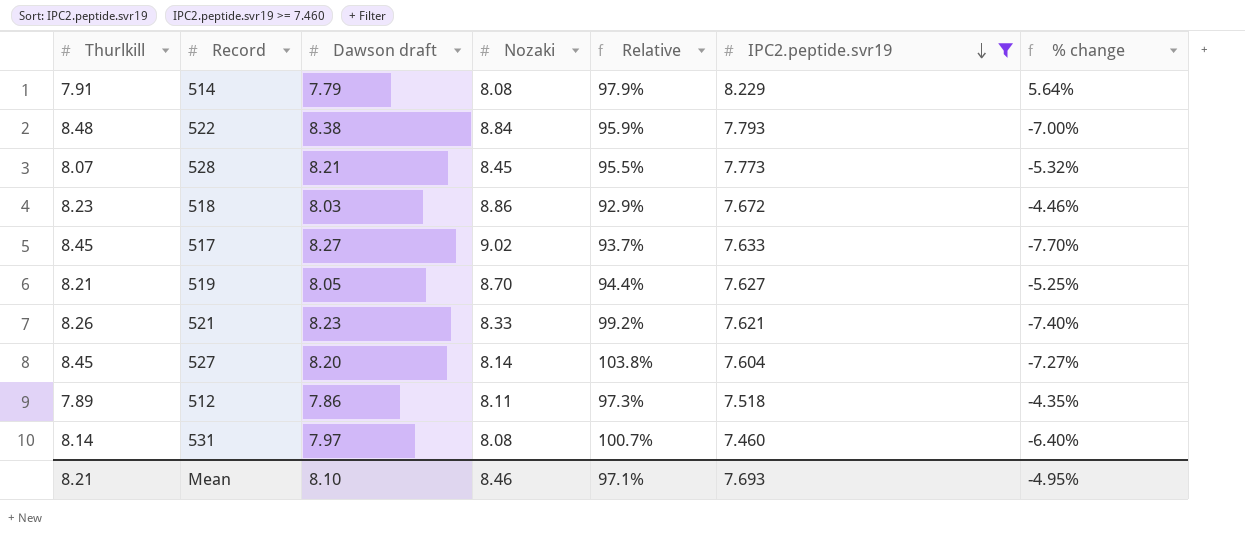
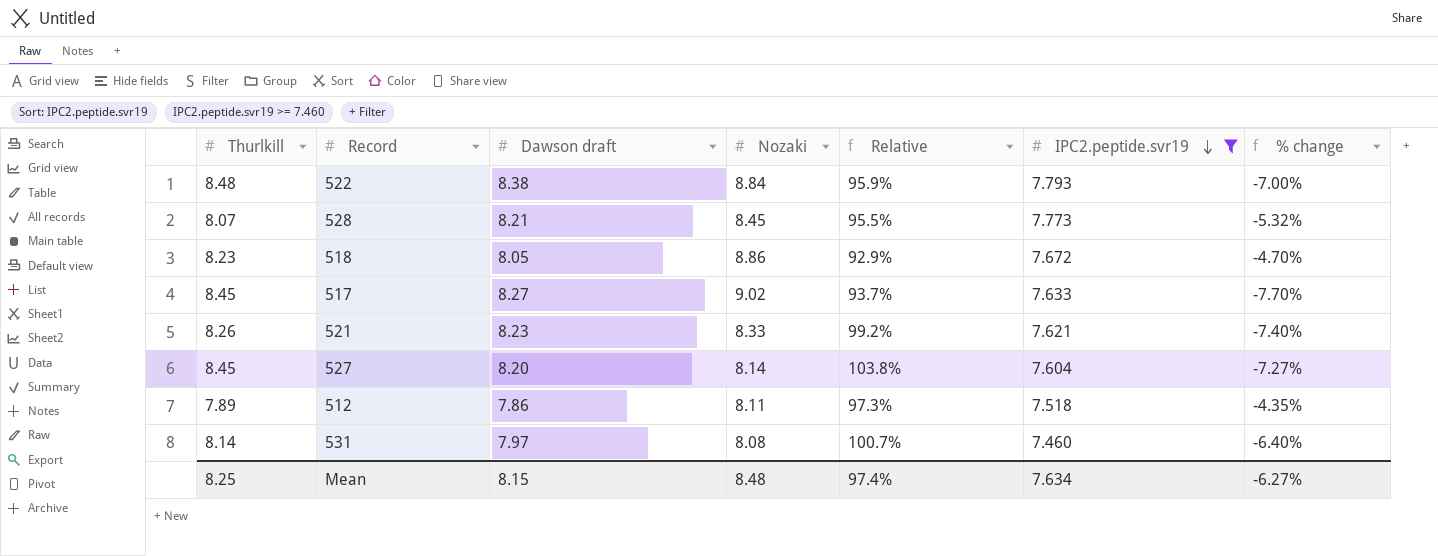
row 514: 7.91 | 7.79 | 8.08 | 97.9% | 8.229 | 5.64% -> none
row 519: 8.21 | 8.05 | 8.70 | 94.4% | 7.627 | -5.25% -> none
518 | Dawson draft: 8.03 -> 8.05
518 | % change: -4.46% -> -4.70%
Mean | Thurlkill: 8.21 -> 8.25
Mean | Dawson draft: 8.10 -> 8.15
Mean | Nozaki: 8.46 -> 8.48
Mean | Relative: 97.1% -> 97.4%
Mean | IPC2.peptide.svr19: 7.693 -> 7.634
Mean | % change: -4.95% -> -6.27%

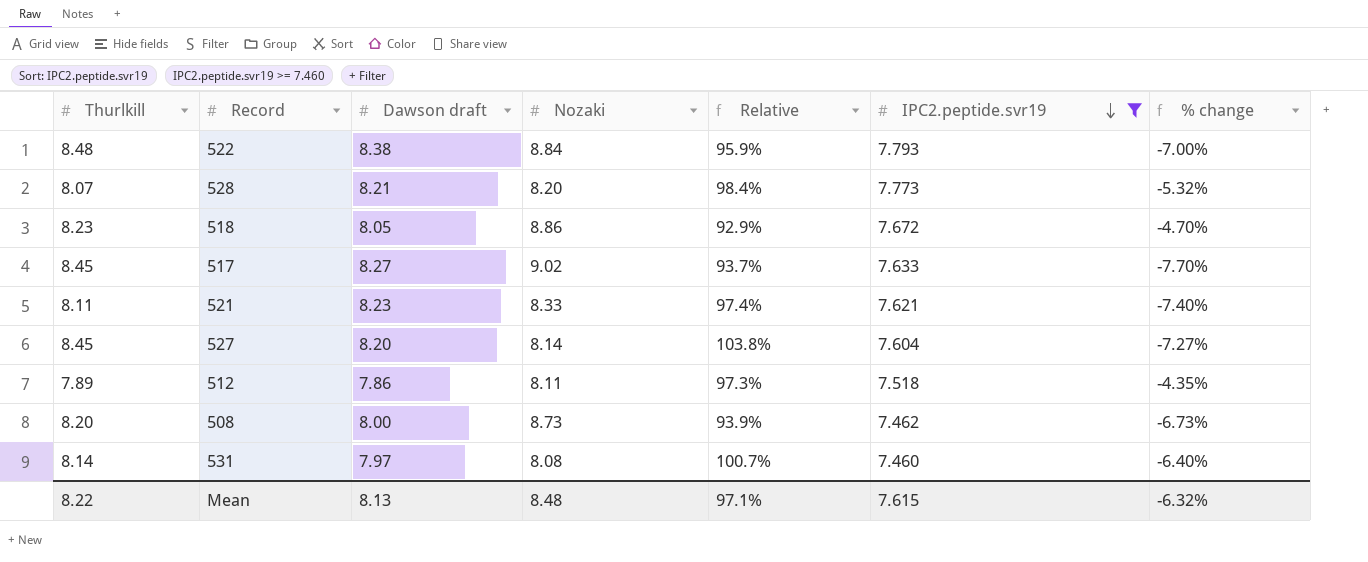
528 | Nozaki: 8.45 -> 8.20
528 | Relative: 95.5% -> 98.4%
521 | Thurlkill: 8.26 -> 8.11
521 | Relative: 99.2% -> 97.4%
row 508: none -> 8.20 | 8.00 | 8.73 | 93.9% | 7.462 | -6.73%
Mean | Thurlkill: 8.25 -> 8.22
Mean | Dawson draft: 8.15 -> 8.13
Mean | Relative: 97.4% -> 97.1%
Mean | IPC2.peptide.svr19: 7.634 -> 7.615
Mean | % change: -6.27% -> -6.32%

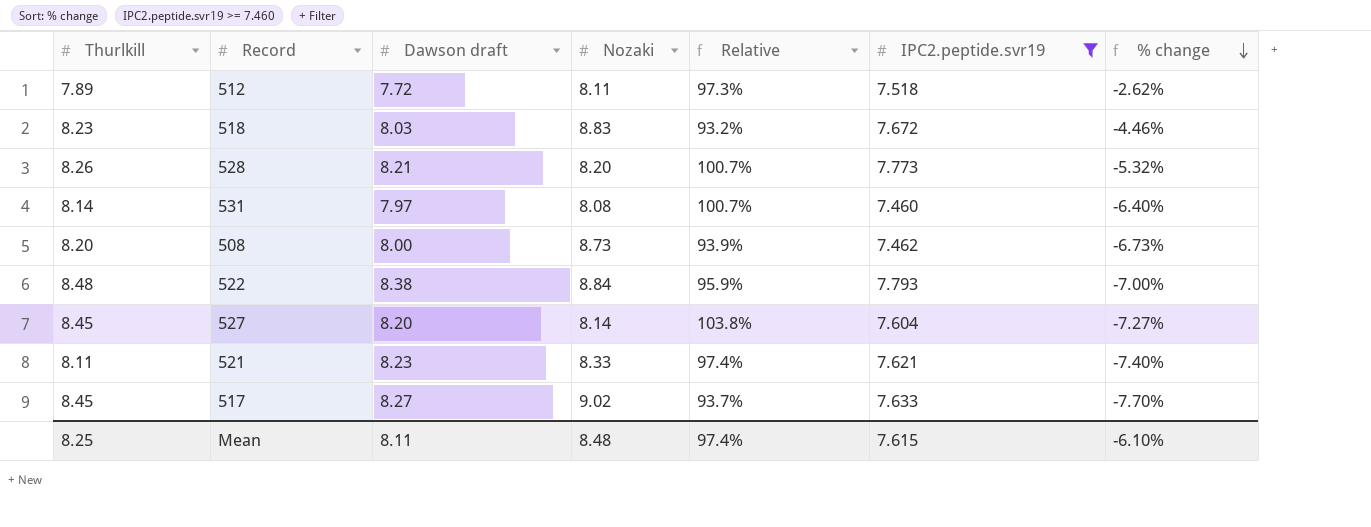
row order: IPC2.peptide.svr19 descending -> % change descending
512 | Dawson draft: 7.86 -> 7.72
512 | % change: -4.35% -> -2.62%
518 | Dawson draft: 8.05 -> 8.03
518 | Nozaki: 8.86 -> 8.83
518 | Relative: 92.9% -> 93.2%
518 | % change: -4.70% -> -4.46%
528 | Thurlkill: 8.07 -> 8.26
528 | Relative: 98.4% -> 100.7%
Mean | Thurlkill: 8.22 -> 8.25
Mean | Dawson draft: 8.13 -> 8.11
Mean | Relative: 97.1% -> 97.4%
Mean | % change: -6.32% -> -6.10%

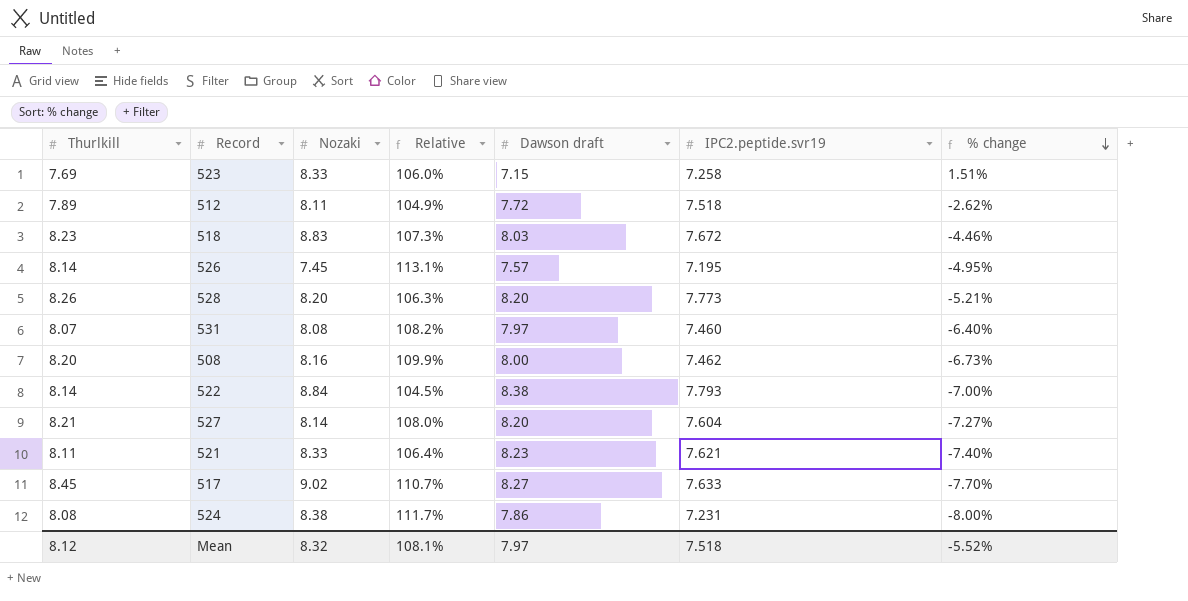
filter: IPC2.peptide.svr19 >= 7.460 -> none
column Relative | formula: [Thurlkill] / [Nozaki] -> [Thurlkill] / [IPC2.peptide.svr19]
column Dawson draft | position: 3 -> 5
528 | Dawson draft: 8.21 -> 8.20
528 | % change: -5.32% -> -5.21%
531 | Thurlkill: 8.14 -> 8.07
508 | Nozaki: 8.73 -> 8.16
522 | Thurlkill: 8.48 -> 8.14
527 | Thurlkill: 8.45 -> 8.21
Mean | Thurlkill: 8.25 -> 8.12
Mean | Nozaki: 8.48 -> 8.32
Mean | Relative: 97.4% -> 108.1%
Mean | Dawson draft: 8.11 -> 7.97
Mean | IPC2.peptide.svr19: 7.615 -> 7.518
Mean | % change: -6.10% -> -5.52%

